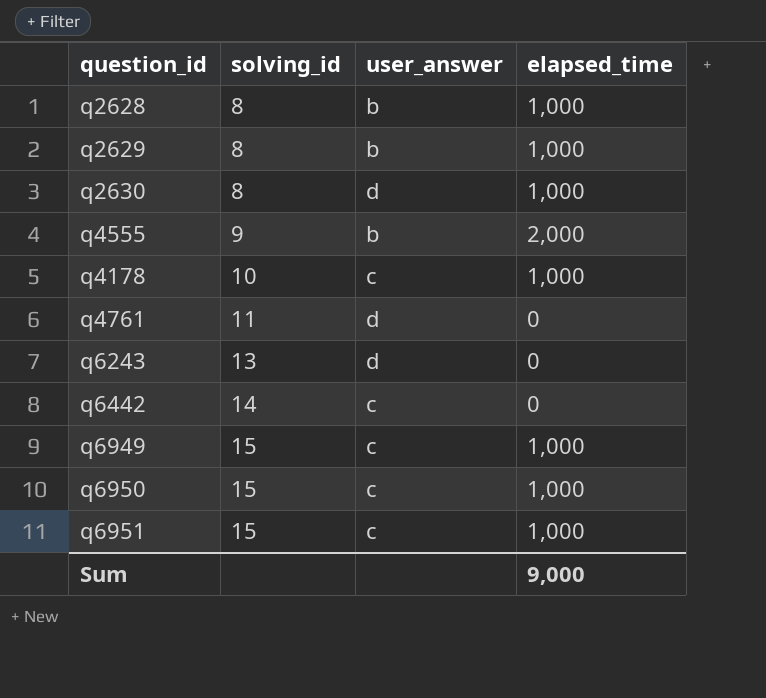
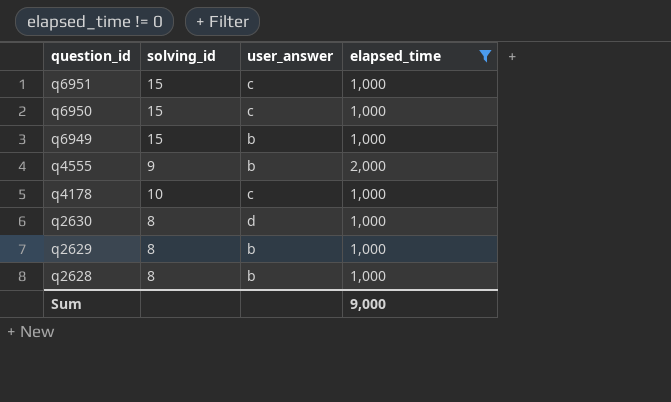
filter: none -> elapsed_time != 0
row order: solving_id ascending -> question_id descending
q6949 | user_answer: c -> b

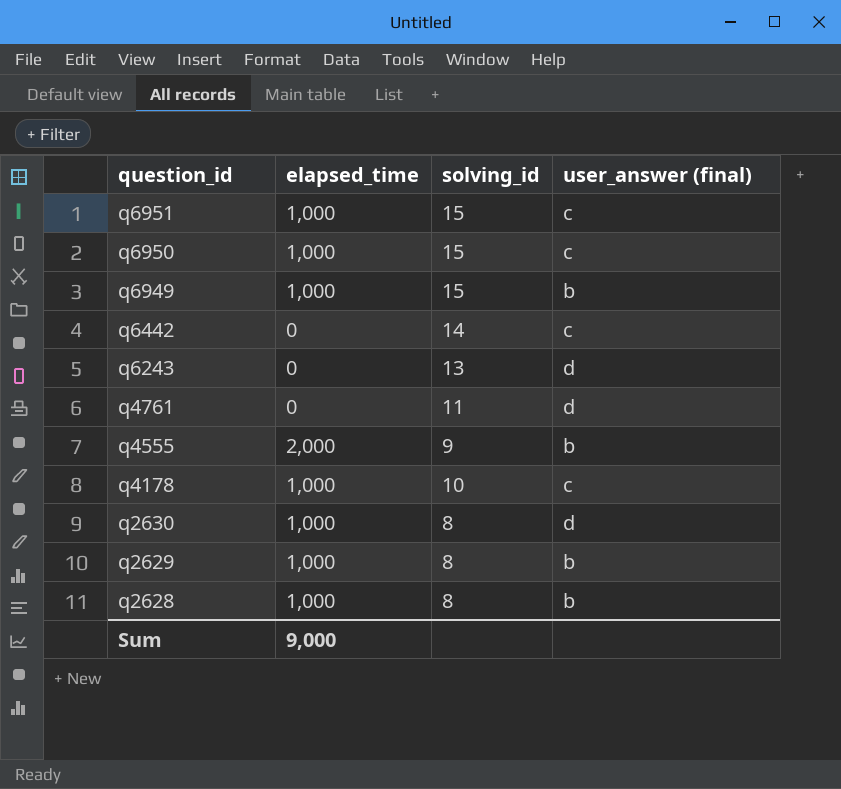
filter: elapsed_time != 0 -> none
column elapsed_time | position: 4 -> 2
column name: user_answer -> user_answer (final)

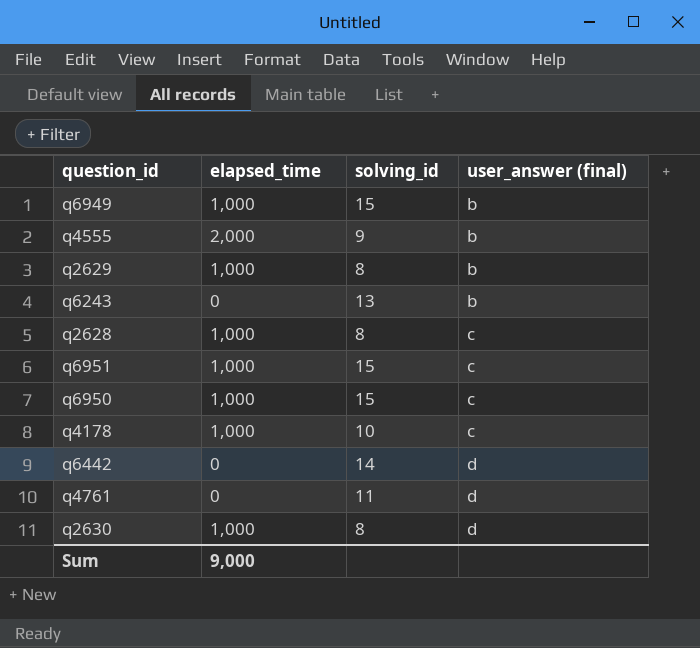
row order: question_id descending -> user_answer (final) ascending
q6243 | user_answer (final): d -> b
q2628 | user_answer (final): b -> c
q6442 | user_answer (final): c -> d

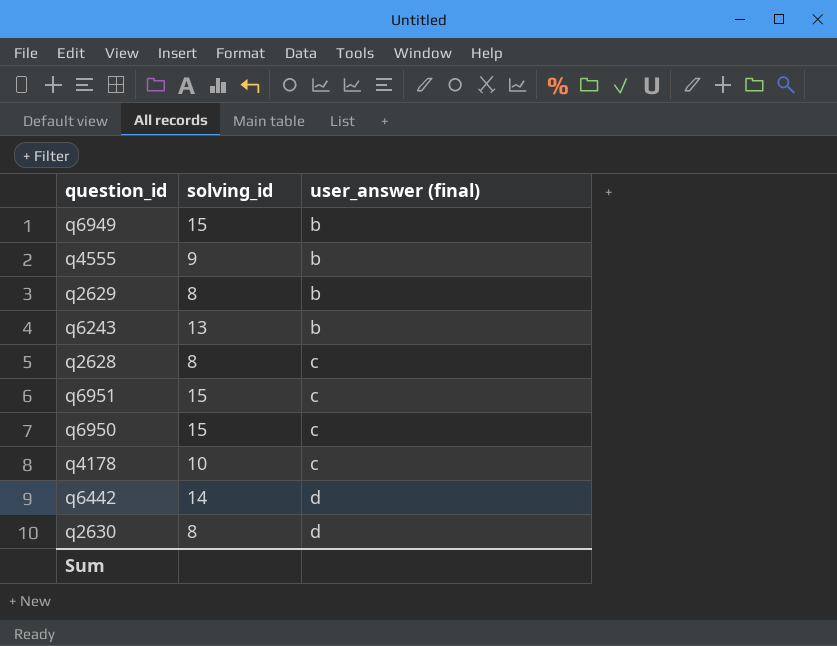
column elapsed_time | position: 2 -> none
row q4761: 0 | 11 | d -> none

